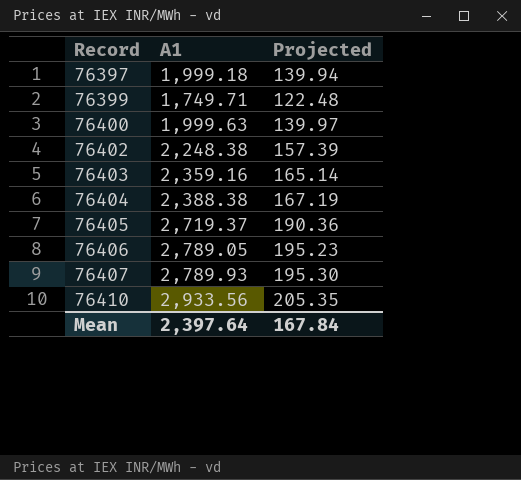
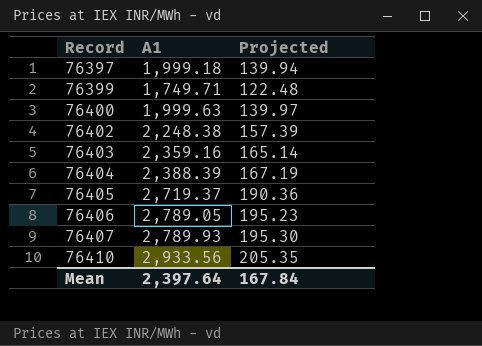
76404 | A1: 2,388.38 -> 2,388.39

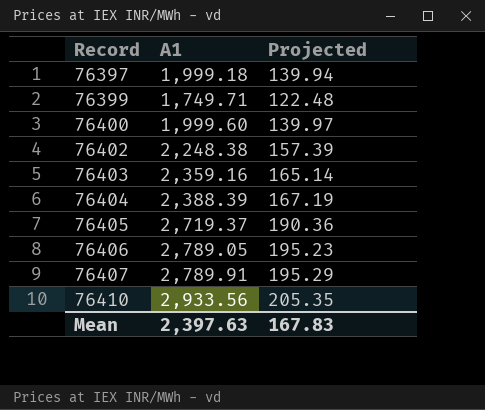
76400 | A1: 1,999.63 -> 1,999.60
76407 | A1: 2,789.93 -> 2,789.91
76407 | Projected: 195.30 -> 195.29
Mean | A1: 2,397.64 -> 2,397.63
Mean | Projected: 167.84 -> 167.83

